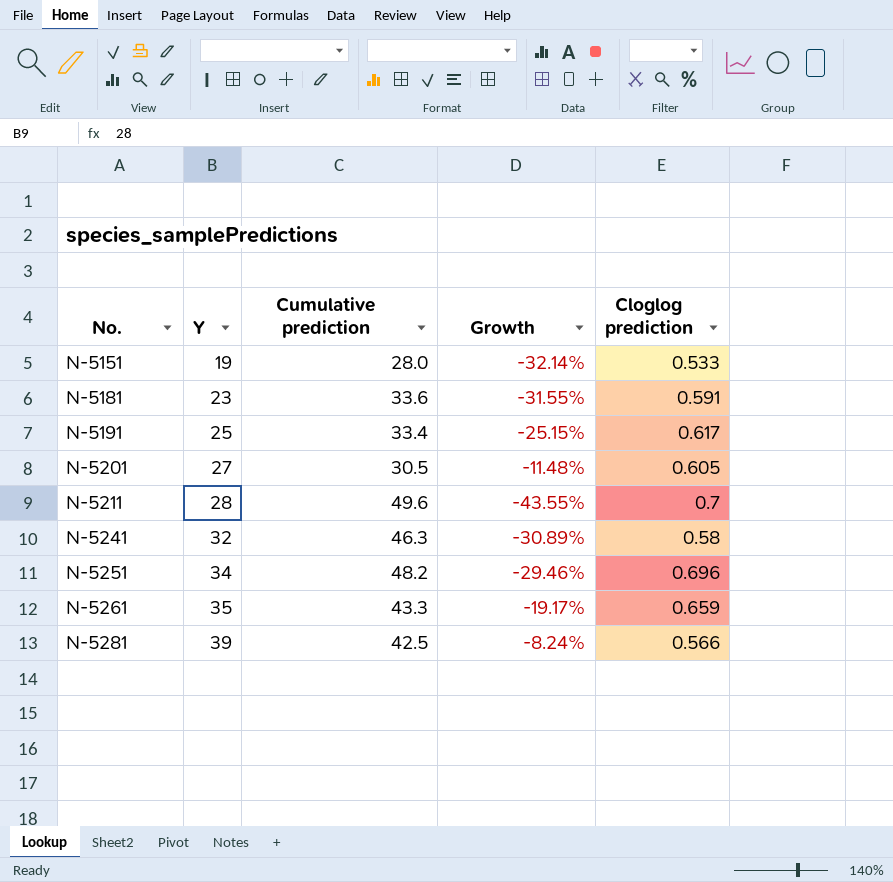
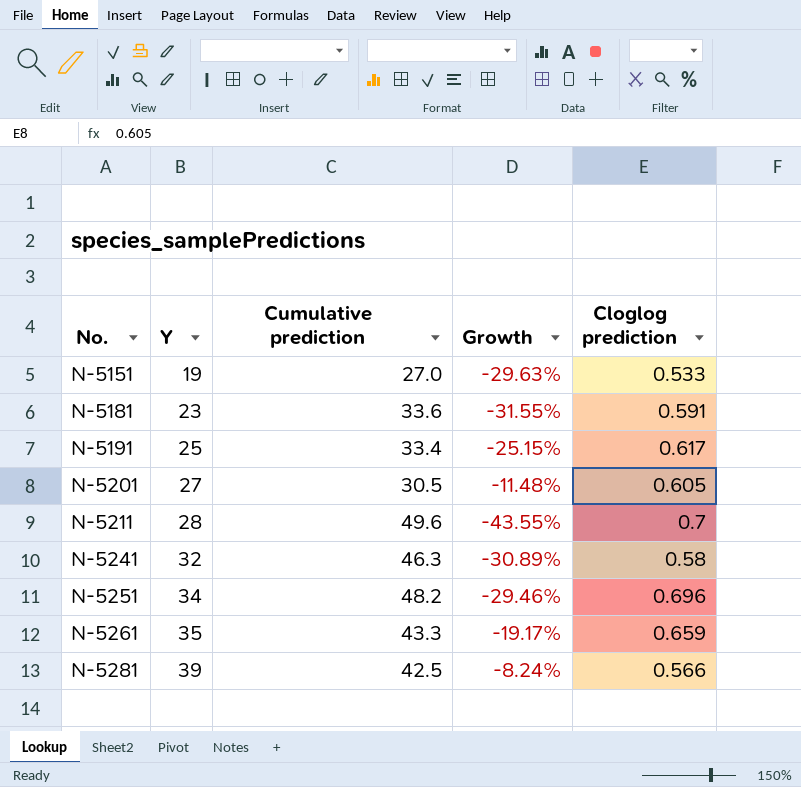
N-5151 | Cumulative prediction: 28.0 -> 27.0
N-5151 | Growth: -32.14% -> -29.63%

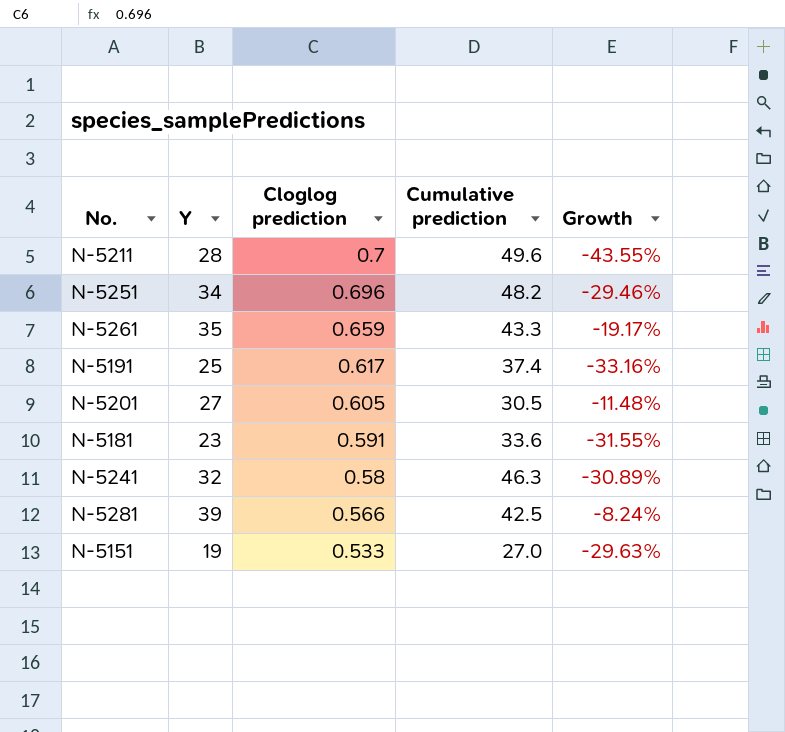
row order: No. ascending -> Cloglog prediction descending
column Cloglog prediction | position: 5 -> 3
N-5191 | Cumulative prediction: 33.4 -> 37.4
N-5191 | Growth: -25.15% -> -33.16%

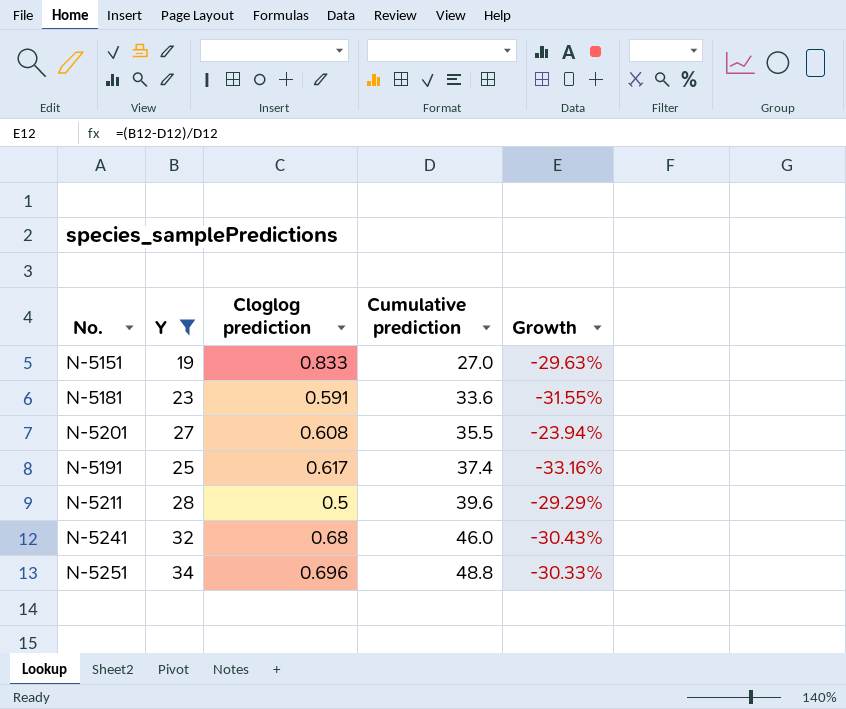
filter: none -> Y <= 34
row order: Cloglog prediction descending -> Cumulative prediction ascending
N-5151 | Cloglog prediction: 0.533 -> 0.833
N-5201 | Cloglog prediction: 0.605 -> 0.608
N-5201 | Cumulative prediction: 30.5 -> 35.5
N-5201 | Growth: -11.48% -> -23.94%
N-5211 | Cloglog prediction: 0.7 -> 0.5
N-5211 | Cumulative prediction: 49.6 -> 39.6
N-5211 | Growth: -43.55% -> -29.29%
N-5241 | Cloglog prediction: 0.58 -> 0.68
N-5241 | Cumulative prediction: 46.3 -> 46.0
N-5241 | Growth: -30.89% -> -30.43%
N-5251 | Cumulative prediction: 48.2 -> 48.8
N-5251 | Growth: -29.46% -> -30.33%

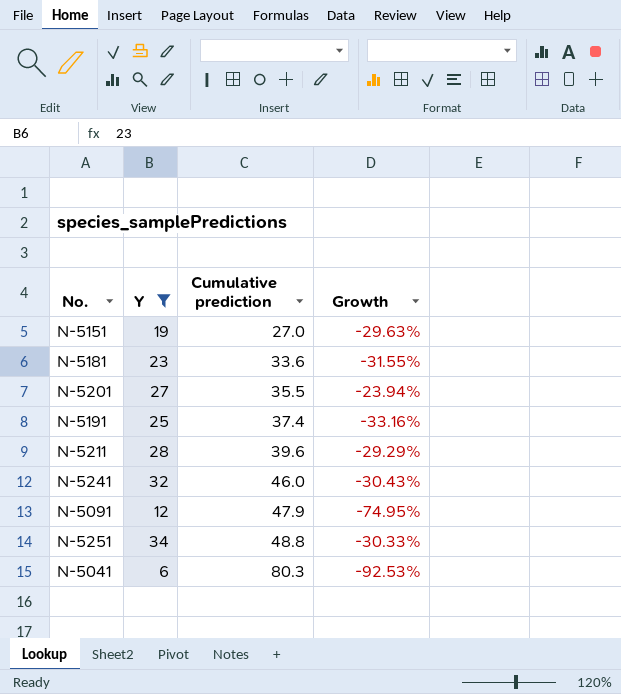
column Cloglog prediction | position: 3 -> none
row N-5091: none -> 12 | 47.9 | -74.95%
row N-5041: none -> 6 | 80.3 | -92.53%

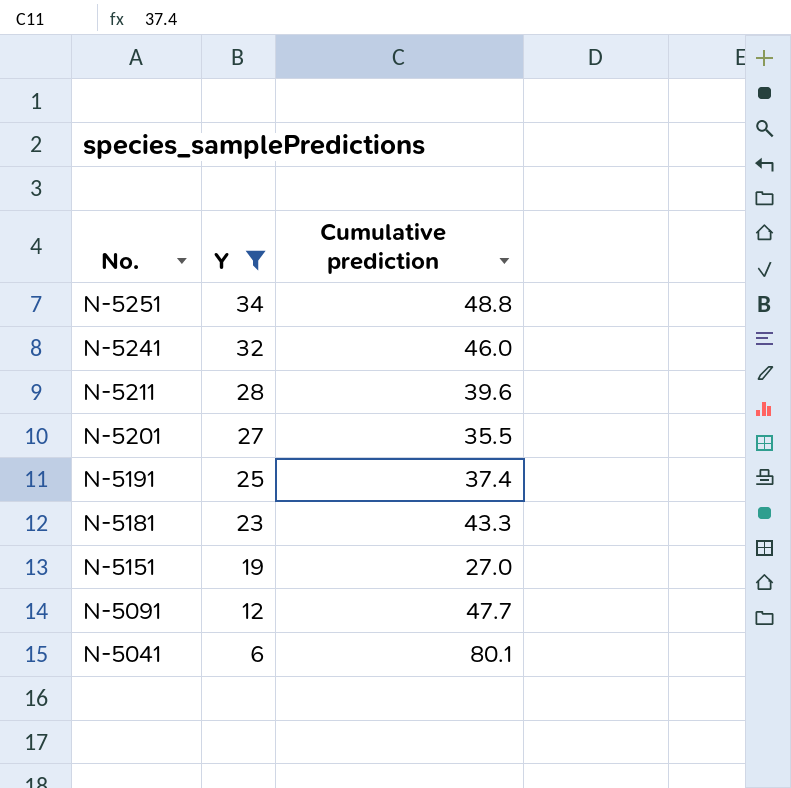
row order: Cumulative prediction ascending -> No. descending
column Growth | formula: ([Y] - [Cumulative prediction]) / [Cumulative prediction] -> none
N-5181 | Cumulative prediction: 33.6 -> 43.3
N-5091 | Cumulative prediction: 47.9 -> 47.7
N-5041 | Cumulative prediction: 80.3 -> 80.1

